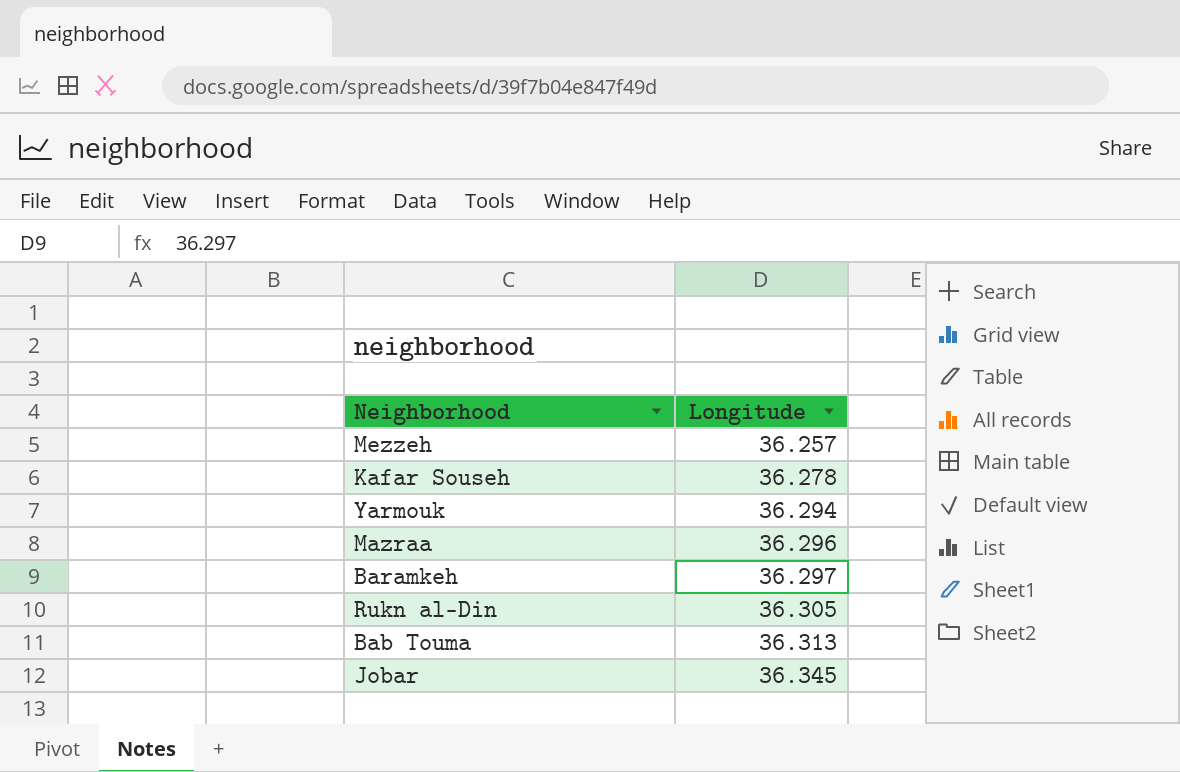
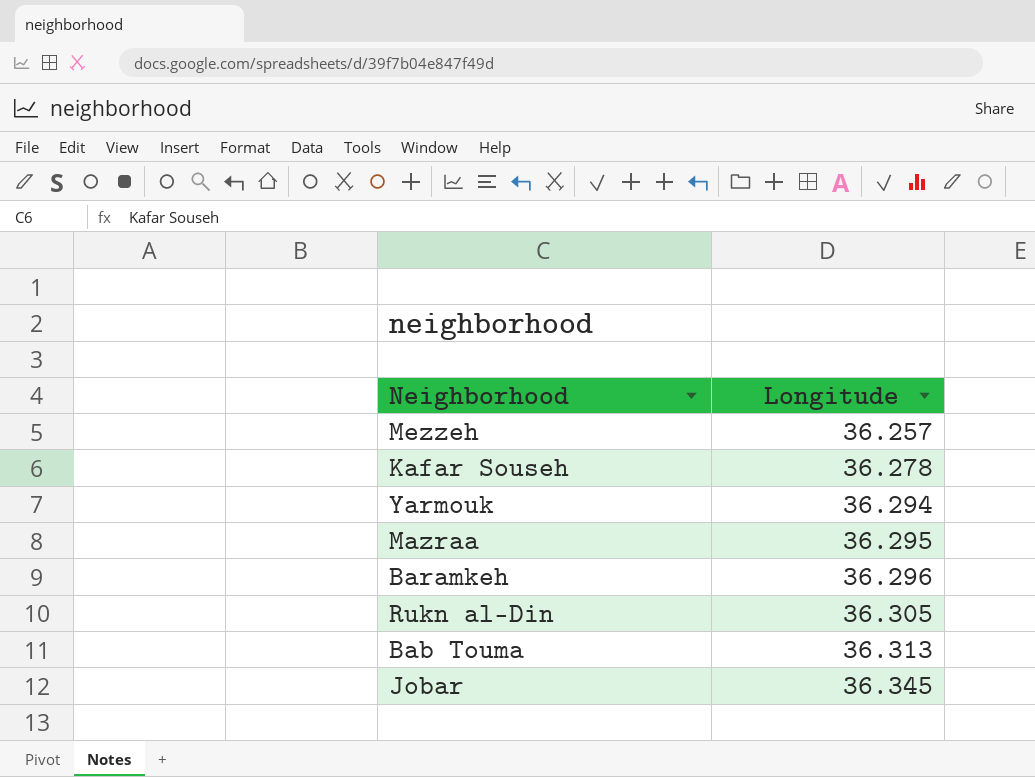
Mazraa | Longitude: 36.296 -> 36.295
Baramkeh | Longitude: 36.297 -> 36.296

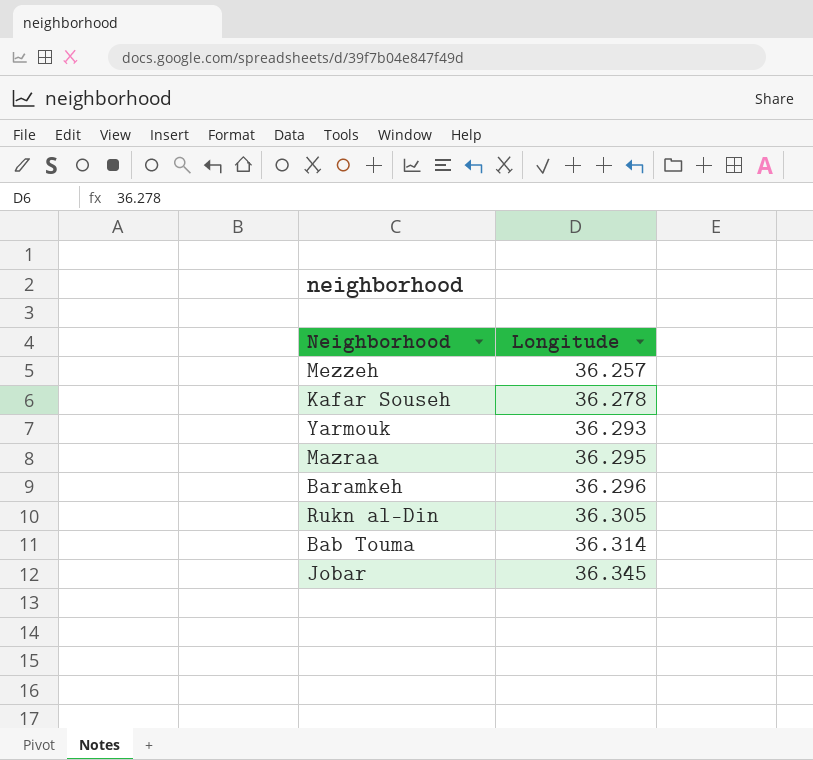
Yarmouk | Longitude: 36.294 -> 36.293
Bab Touma | Longitude: 36.313 -> 36.314

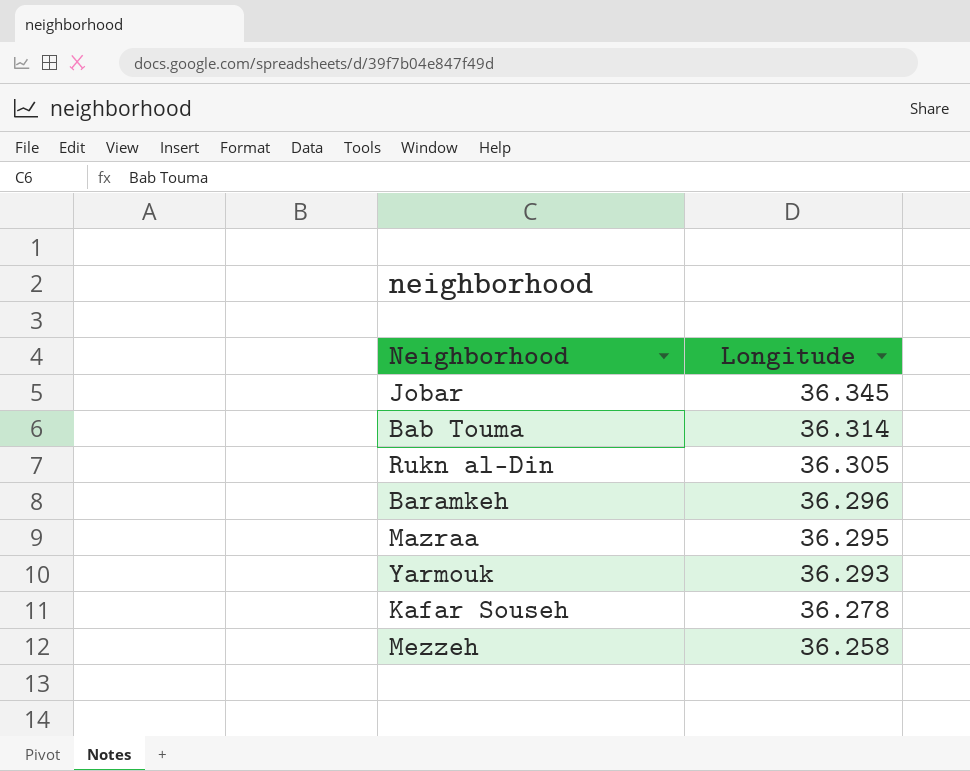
row order: Longitude ascending -> Longitude descending
Mezzeh | Longitude: 36.257 -> 36.258

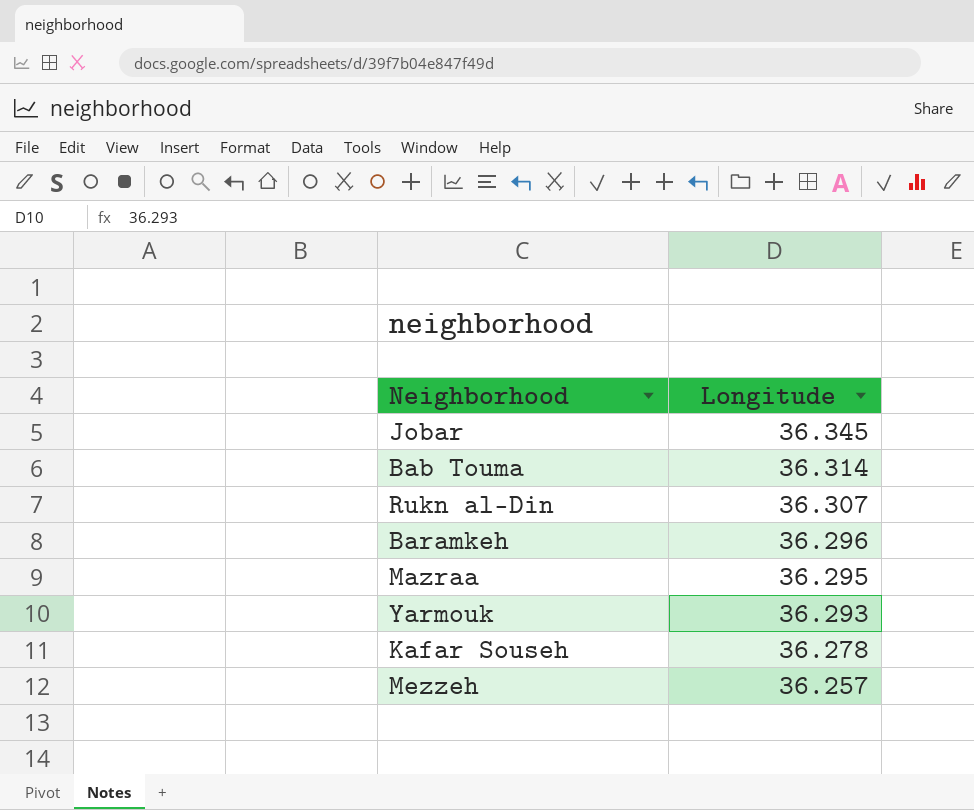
Rukn al-Din | Longitude: 36.305 -> 36.307
Mezzeh | Longitude: 36.258 -> 36.257

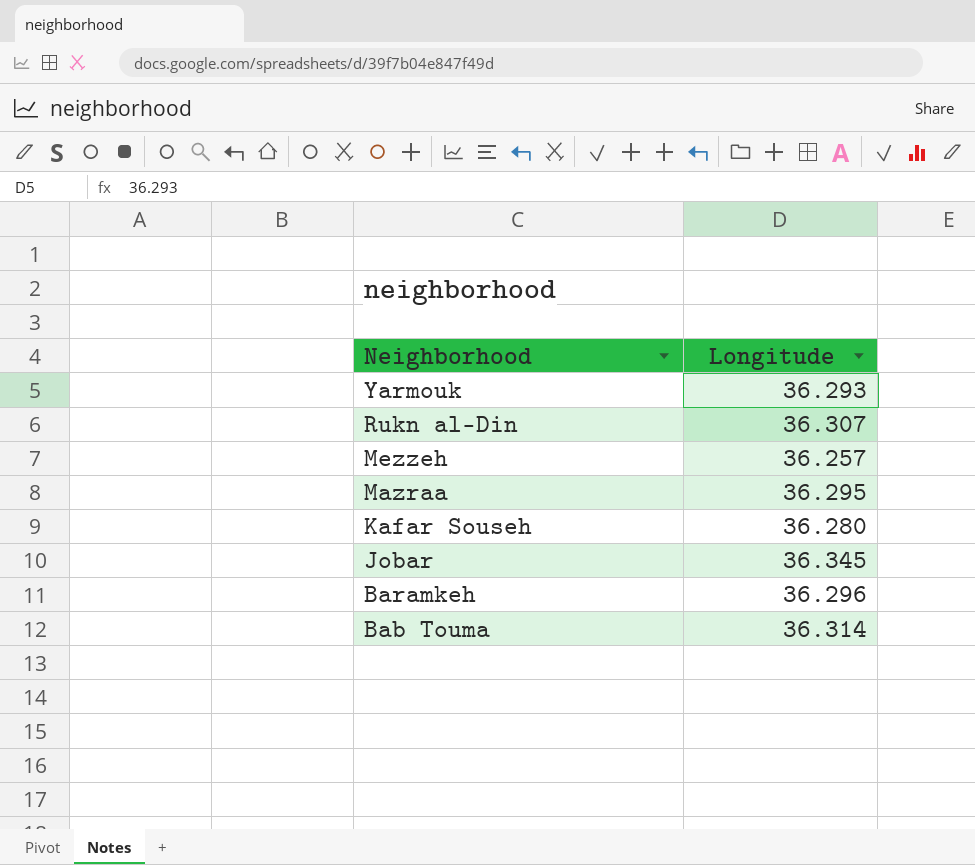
row order: Longitude descending -> Neighborhood descending
Kafar Souseh | Longitude: 36.278 -> 36.280

